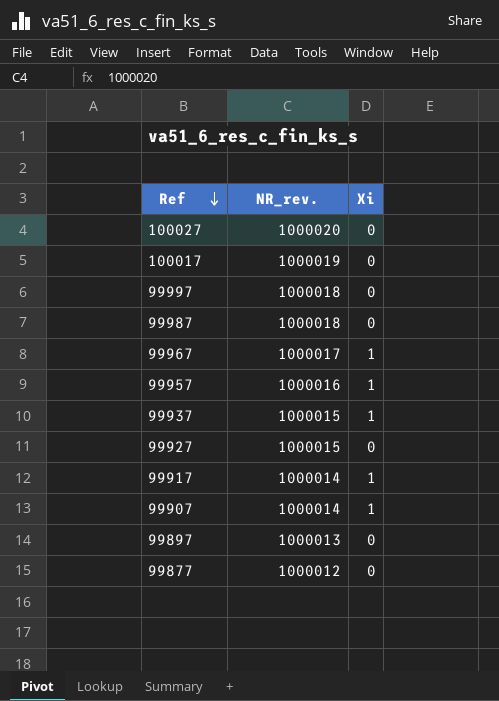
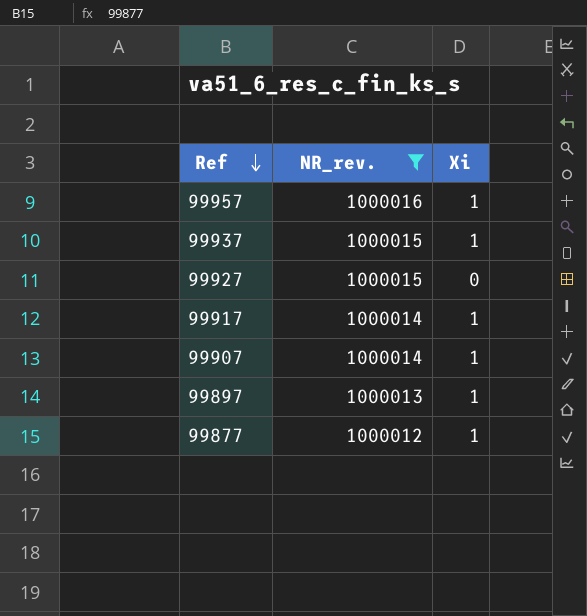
filter: none -> NR_rev. <= 1000016
99897 | Xi: 0 -> 1
99877 | Xi: 0 -> 1

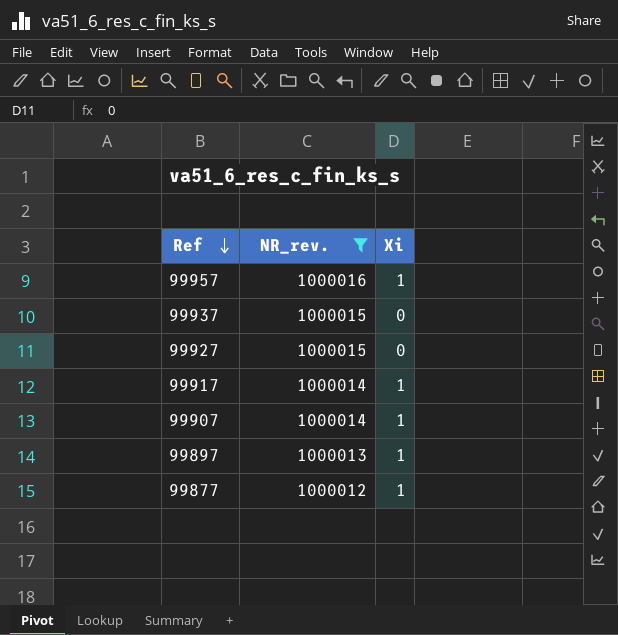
99937 | Xi: 1 -> 0

